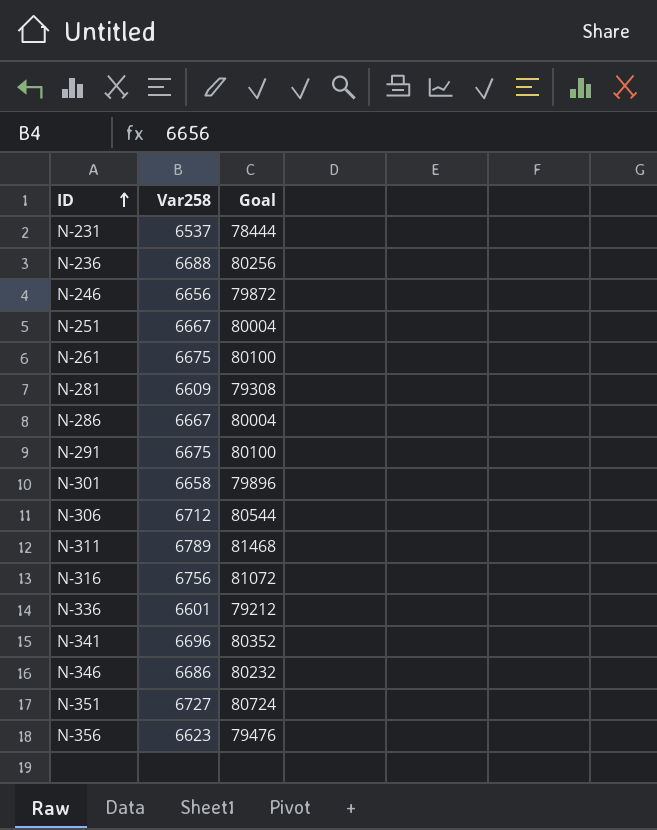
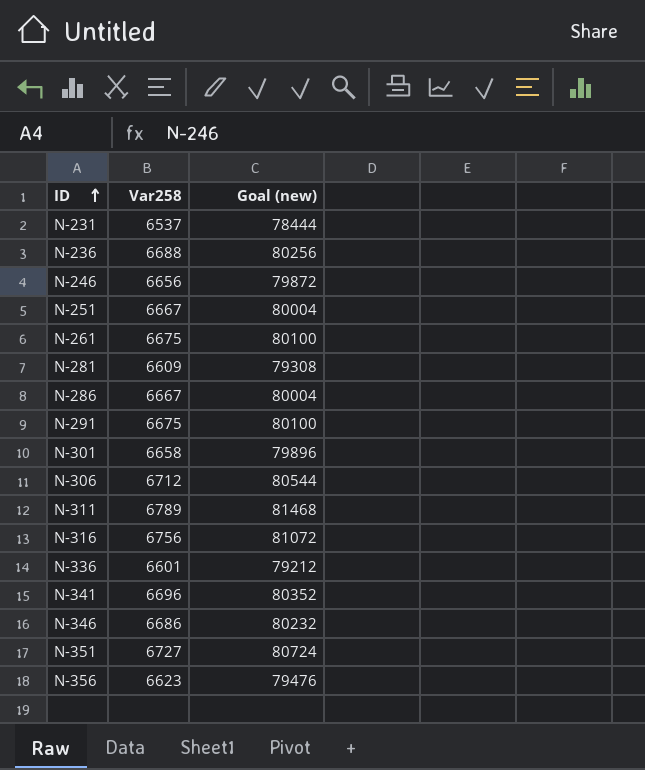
column name: Goal -> Goal (new)

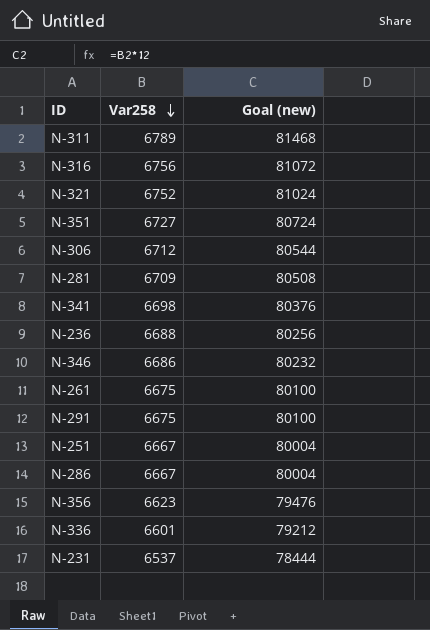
row order: ID ascending -> Var258 descending
row N-246: 6656 | 79872 -> none
row N-301: 6658 | 79896 -> none
row N-321: none -> 6752 | 81024
N-281 | Var258: 6609 -> 6709
N-281 | Goal (new): 79308 -> 80508
N-341 | Var258: 6696 -> 6698
N-341 | Goal (new): 80352 -> 80376

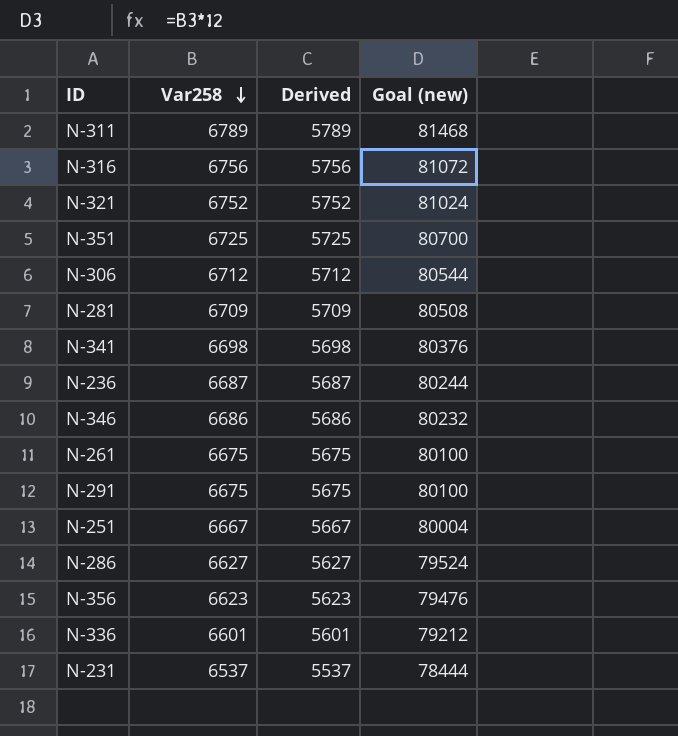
column Derived | formula: none -> [Var258] - 1000
N-351 | Var258: 6727 -> 6725
N-351 | Goal (new): 80724 -> 80700
N-236 | Var258: 6688 -> 6687
N-236 | Goal (new): 80256 -> 80244
N-286 | Var258: 6667 -> 6627
N-286 | Goal (new): 80004 -> 79524

